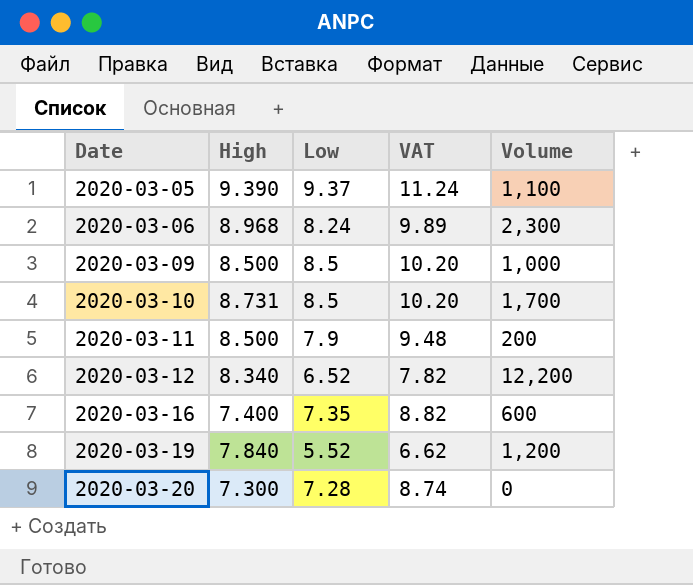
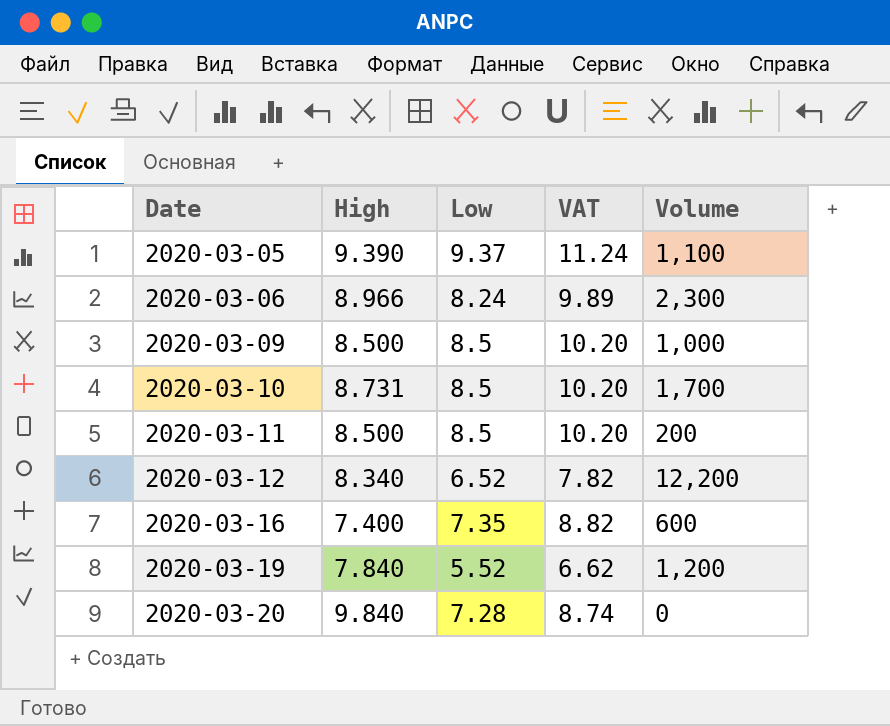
2020-03-06 | High: 8.968 -> 8.966
2020-03-11 | Low: 7.9 -> 8.5
2020-03-11 | VAT: 9.48 -> 10.20
2020-03-20 | High: 7.300 -> 9.840

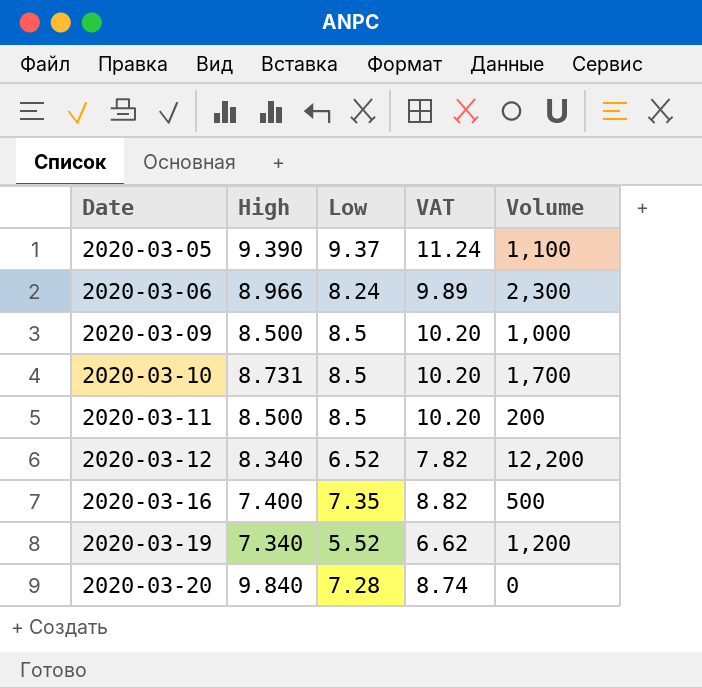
2020-03-16 | Volume: 600 -> 500
2020-03-19 | High: 7.840 -> 7.340

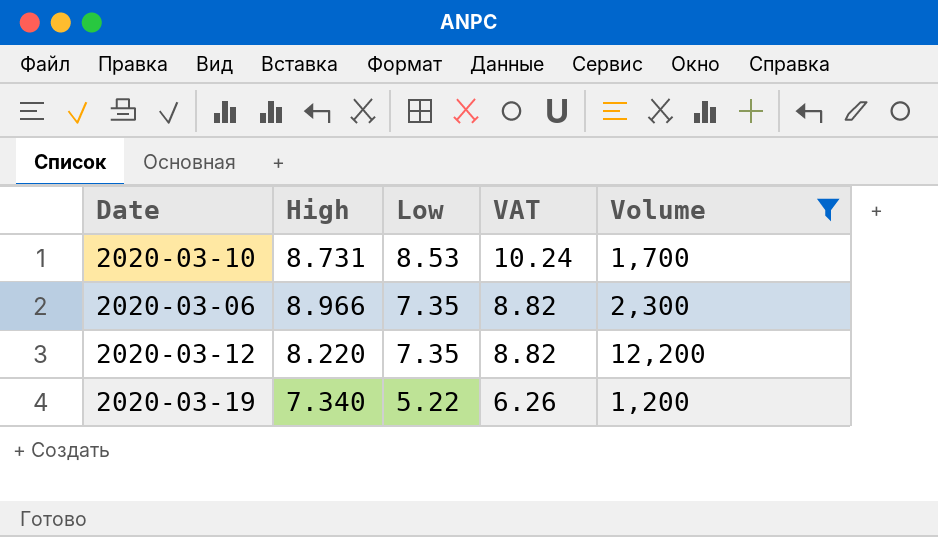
filter: none -> Volume >= 1,200
row order: Date ascending -> Low descending
2020-03-10 | Low: 8.5 -> 8.53
2020-03-10 | VAT: 10.20 -> 10.24
2020-03-06 | Low: 8.24 -> 7.35
2020-03-06 | VAT: 9.89 -> 8.82
2020-03-12 | High: 8.340 -> 8.220
2020-03-12 | Low: 6.52 -> 7.35
2020-03-12 | VAT: 7.82 -> 8.82
2020-03-19 | Low: 5.52 -> 5.22
2020-03-19 | VAT: 6.62 -> 6.26

